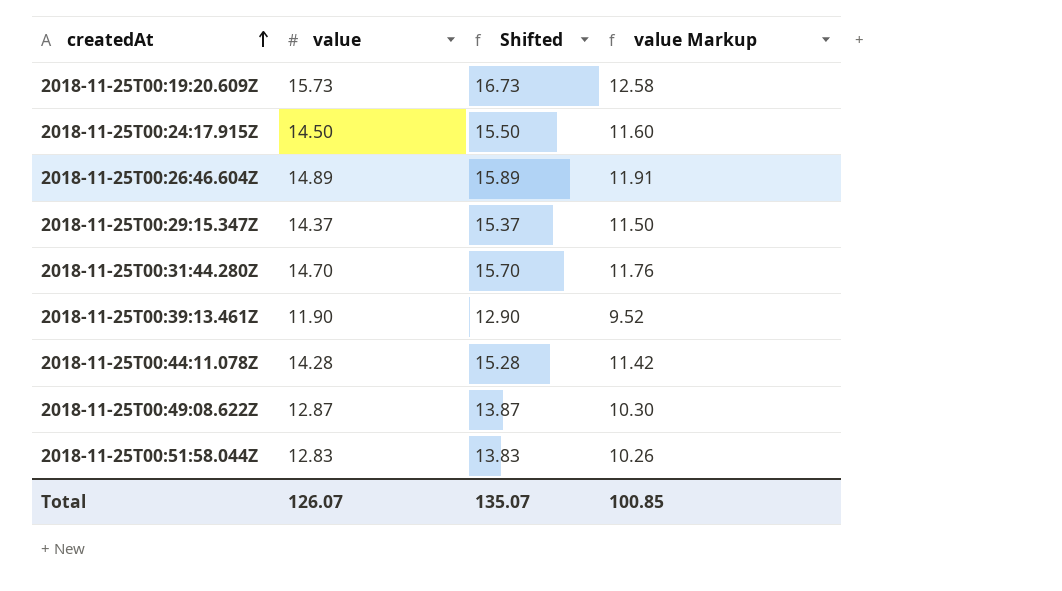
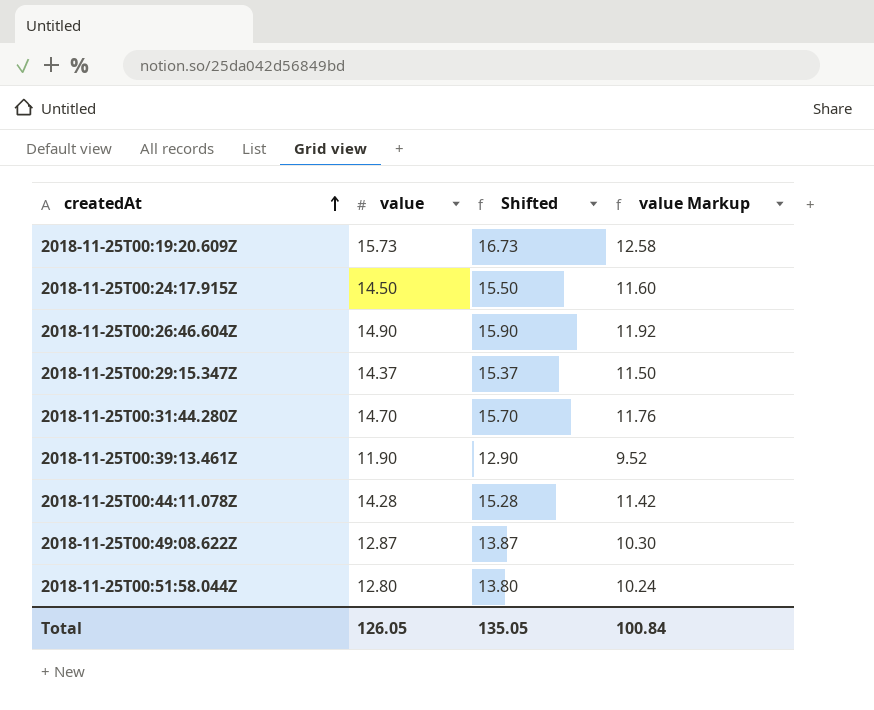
2018-11-25T00:26:46.604Z | value: 14.89 -> 14.90
2018-11-25T00:26:46.604Z | Shifted: 15.89 -> 15.90
2018-11-25T00:26:46.604Z | value Markup: 11.91 -> 11.92
2018-11-25T00:51:58.044Z | value: 12.83 -> 12.80
2018-11-25T00:51:58.044Z | Shifted: 13.83 -> 13.80
2018-11-25T00:51:58.044Z | value Markup: 10.26 -> 10.24
Total | value: 126.07 -> 126.05
Total | Shifted: 135.07 -> 135.05
Total | value Markup: 100.85 -> 100.84

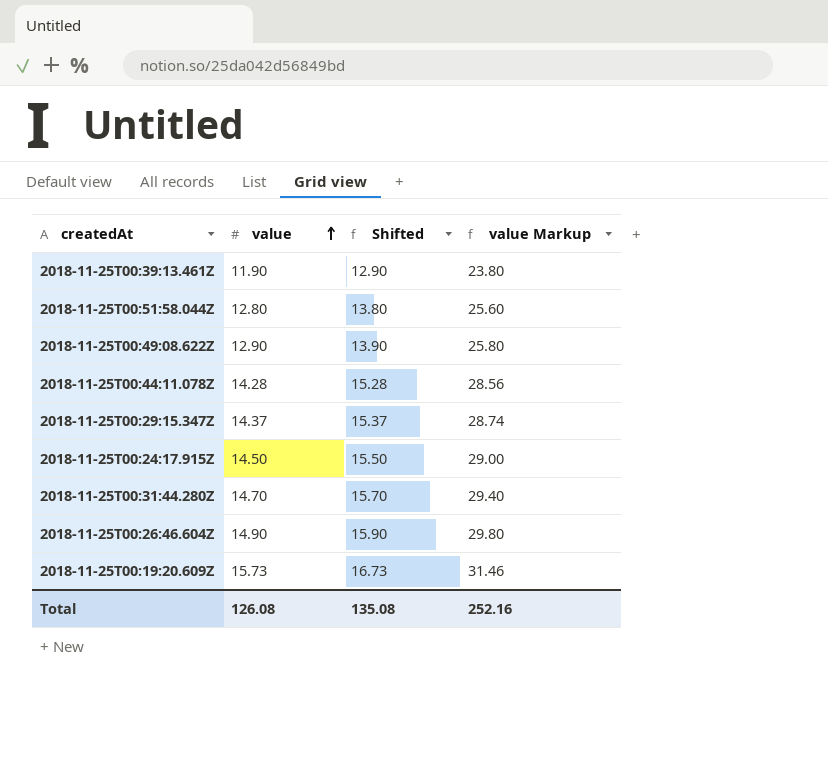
row order: createdAt ascending -> value ascending
column value Markup | formula: [value] * 0.8 -> [value] * 2
2018-11-25T00:49:08.622Z | value: 12.87 -> 12.90
2018-11-25T00:49:08.622Z | Shifted: 13.87 -> 13.90
Total | value: 126.05 -> 126.08
Total | Shifted: 135.05 -> 135.08
Total | value Markup: 100.84 -> 252.16

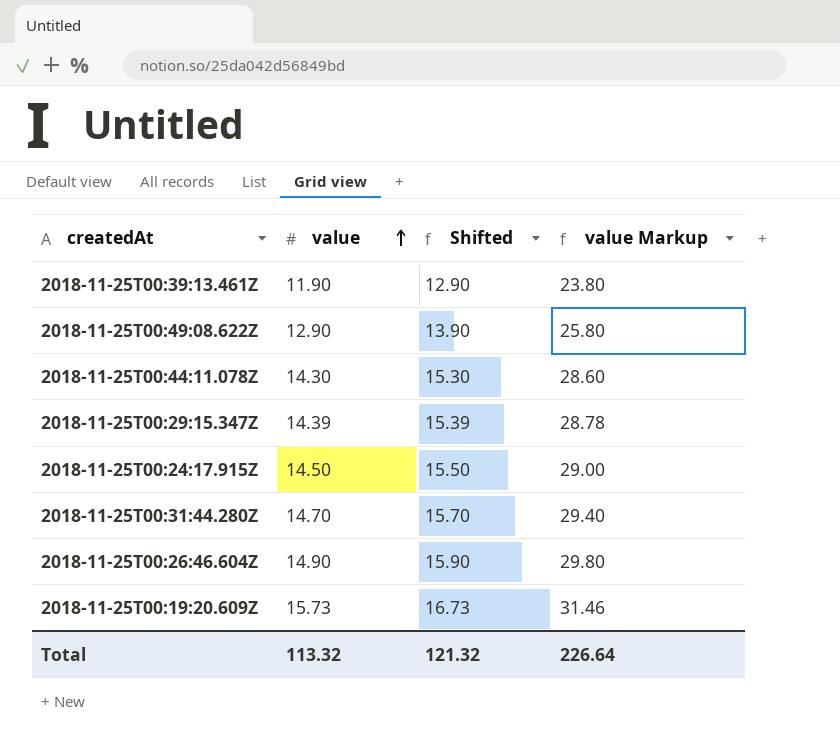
row 2018-11-25T00:51:58.044Z: 12.80 | 13.80 | 25.60 -> none
2018-11-25T00:44:11.078Z | value: 14.28 -> 14.30
2018-11-25T00:44:11.078Z | Shifted: 15.28 -> 15.30
2018-11-25T00:44:11.078Z | value Markup: 28.56 -> 28.60
2018-11-25T00:29:15.347Z | value: 14.37 -> 14.39
2018-11-25T00:29:15.347Z | Shifted: 15.37 -> 15.39
2018-11-25T00:29:15.347Z | value Markup: 28.74 -> 28.78
Total | value: 126.08 -> 113.32
Total | Shifted: 135.08 -> 121.32
Total | value Markup: 252.16 -> 226.64

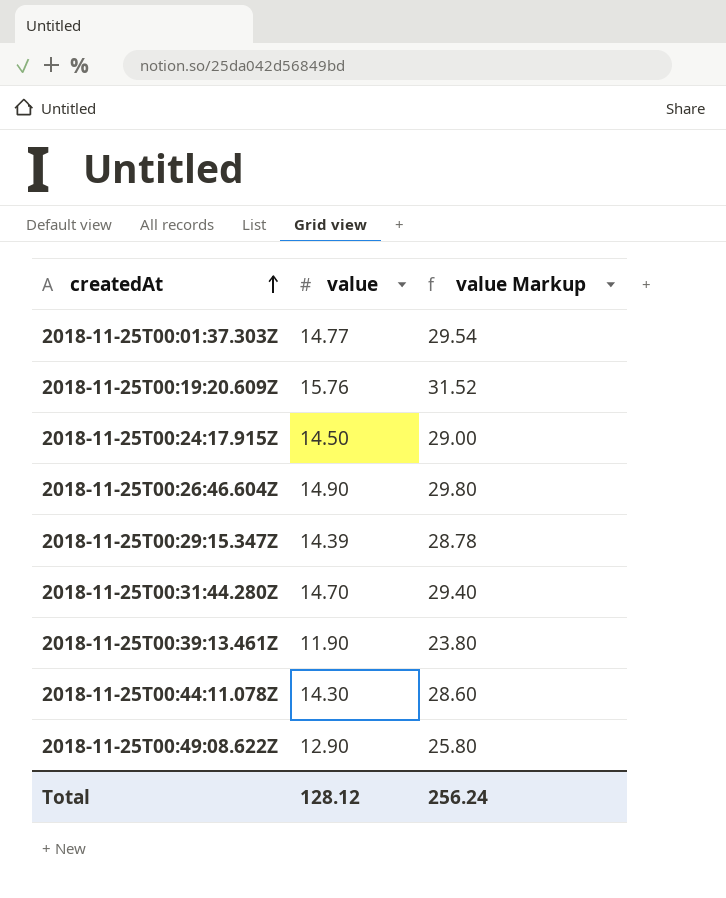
row order: value ascending -> createdAt ascending
column Shifted | formula: [value] + 1 -> none
row 2018-11-25T00:01:37.303Z: none -> 14.77 | 29.54
2018-11-25T00:19:20.609Z | value: 15.73 -> 15.76
2018-11-25T00:19:20.609Z | value Markup: 31.46 -> 31.52
Total | value: 113.32 -> 128.12
Total | value Markup: 226.64 -> 256.24

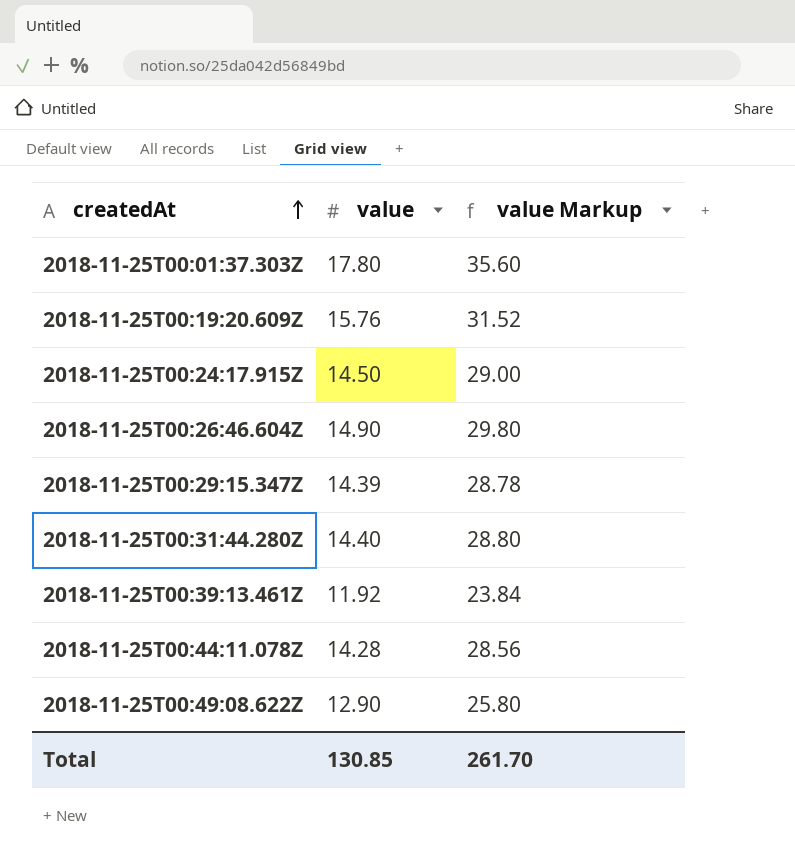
2018-11-25T00:01:37.303Z | value: 14.77 -> 17.80
2018-11-25T00:01:37.303Z | value Markup: 29.54 -> 35.60
2018-11-25T00:31:44.280Z | value: 14.70 -> 14.40
2018-11-25T00:31:44.280Z | value Markup: 29.40 -> 28.80
2018-11-25T00:39:13.461Z | value: 11.90 -> 11.92
2018-11-25T00:39:13.461Z | value Markup: 23.80 -> 23.84
2018-11-25T00:44:11.078Z | value: 14.30 -> 14.28
2018-11-25T00:44:11.078Z | value Markup: 28.60 -> 28.56
Total | value: 128.12 -> 130.85
Total | value Markup: 256.24 -> 261.70

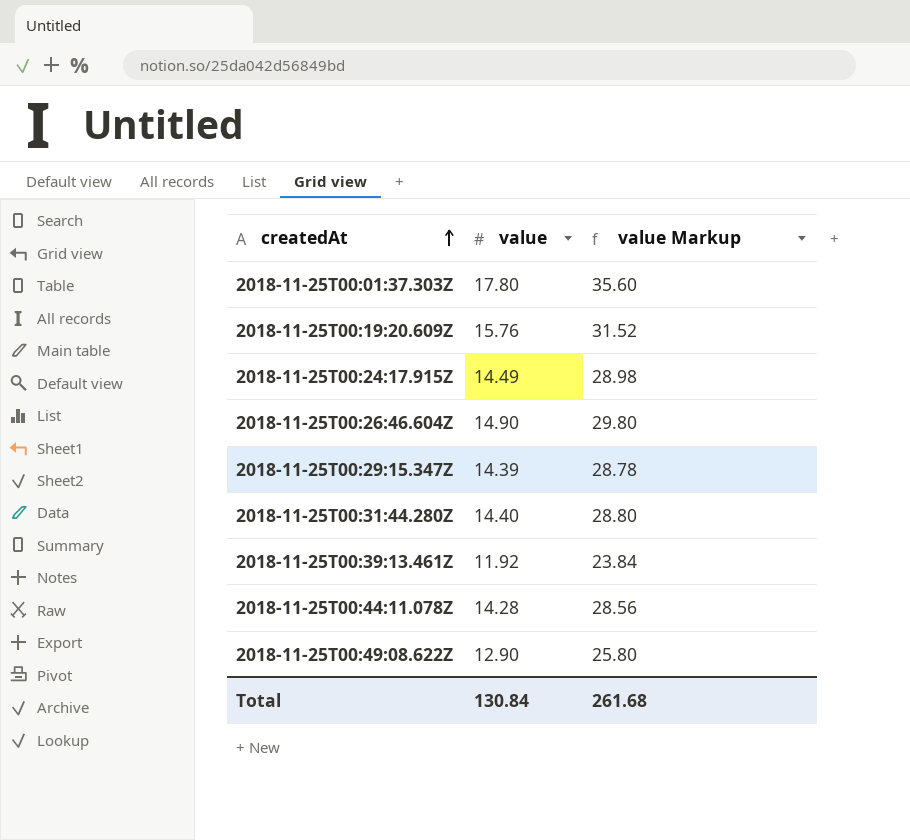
2018-11-25T00:24:17.915Z | value: 14.50 -> 14.49
2018-11-25T00:24:17.915Z | value Markup: 29.00 -> 28.98
Total | value: 130.85 -> 130.84
Total | value Markup: 261.70 -> 261.68

